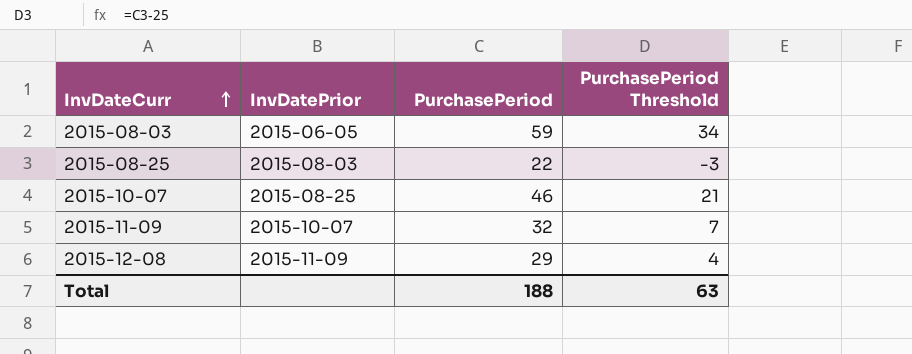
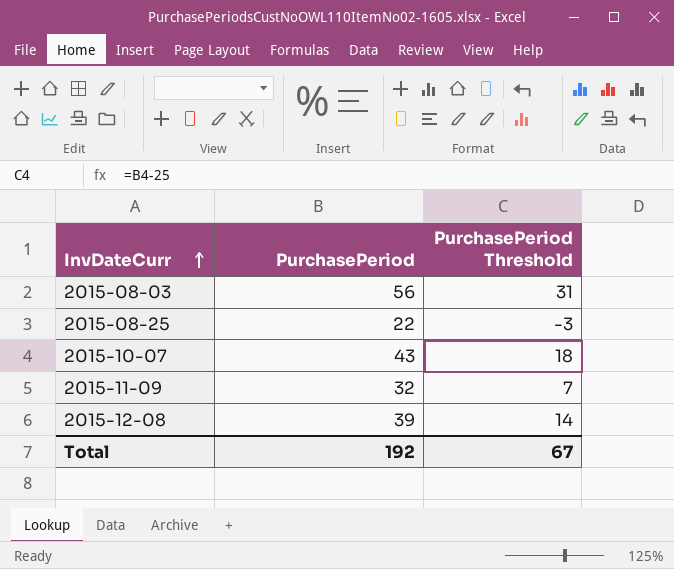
column InvDatePrior | position: 2 -> none
2015-08-03 | PurchasePeriod: 59 -> 56
2015-08-03 | PurchasePeriod Threshold: 34 -> 31
2015-10-07 | PurchasePeriod: 46 -> 43
2015-10-07 | PurchasePeriod Threshold: 21 -> 18
2015-12-08 | PurchasePeriod: 29 -> 39
2015-12-08 | PurchasePeriod Threshold: 4 -> 14
Total | PurchasePeriod: 188 -> 192
Total | PurchasePeriod Threshold: 63 -> 67

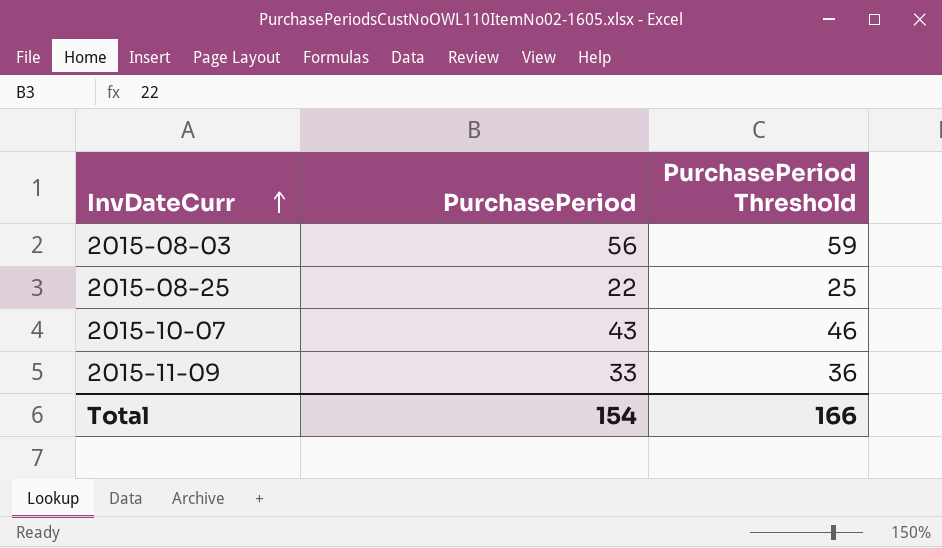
column PurchasePeriod Threshold | formula: [PurchasePeriod] - 25 -> [PurchasePeriod] + 3
row 2015-12-08: 39 | 14 -> none
2015-11-09 | PurchasePeriod: 32 -> 33
Total | PurchasePeriod: 192 -> 154
Total | PurchasePeriod Threshold: 67 -> 166

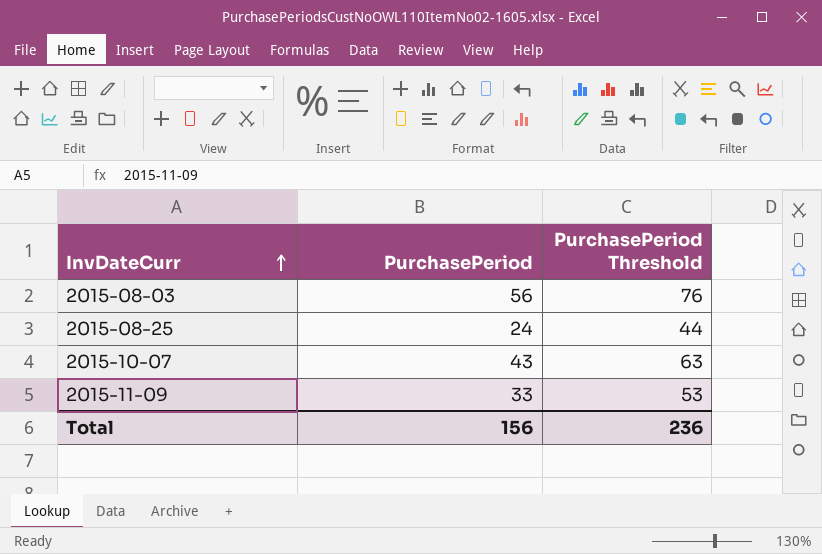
column PurchasePeriod Threshold | formula: [PurchasePeriod] + 3 -> [PurchasePeriod] + 20
2015-08-25 | PurchasePeriod: 22 -> 24
Total | PurchasePeriod: 154 -> 156
Total | PurchasePeriod Threshold: 166 -> 236

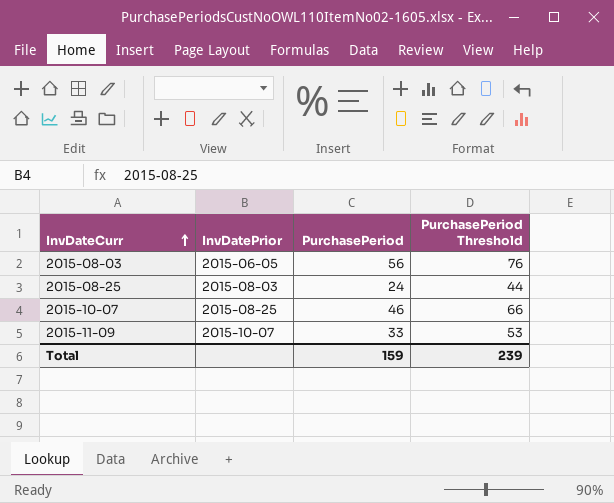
column InvDatePrior | position: none -> 2
2015-10-07 | PurchasePeriod: 43 -> 46
2015-10-07 | PurchasePeriod Threshold: 63 -> 66
Total | PurchasePeriod: 156 -> 159
Total | PurchasePeriod Threshold: 236 -> 239

